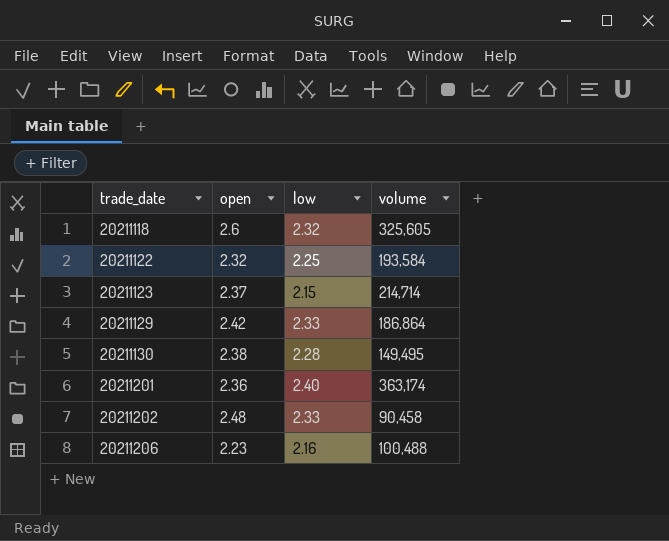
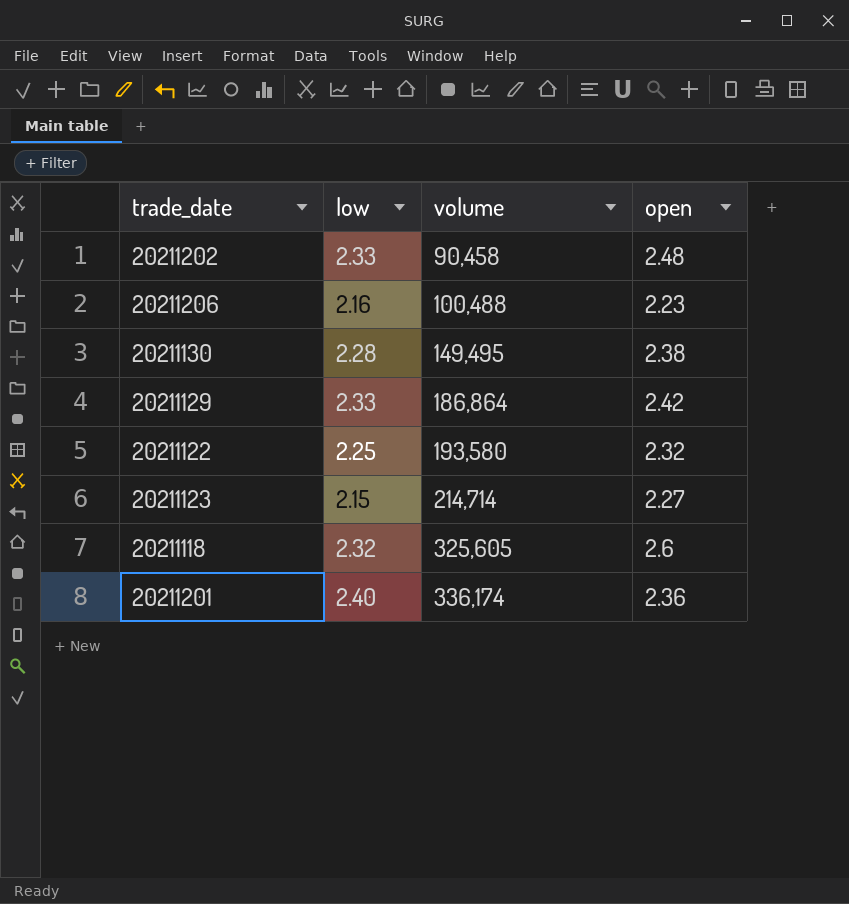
row order: trade_date ascending -> volume ascending
column open | position: 2 -> 4
20211122 | volume: 193,584 -> 193,580
20211123 | open: 2.37 -> 2.27
20211201 | volume: 363,174 -> 336,174

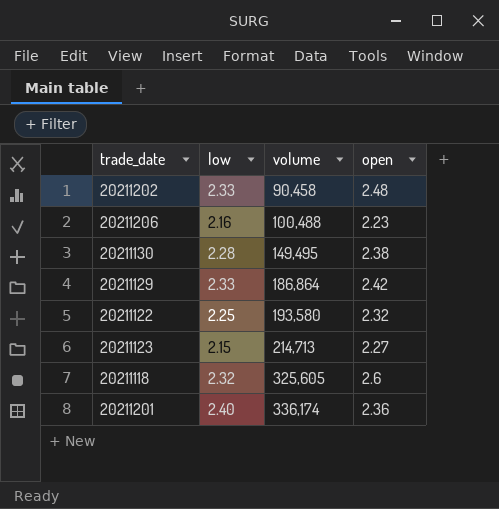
20211123 | volume: 214,714 -> 214,713

